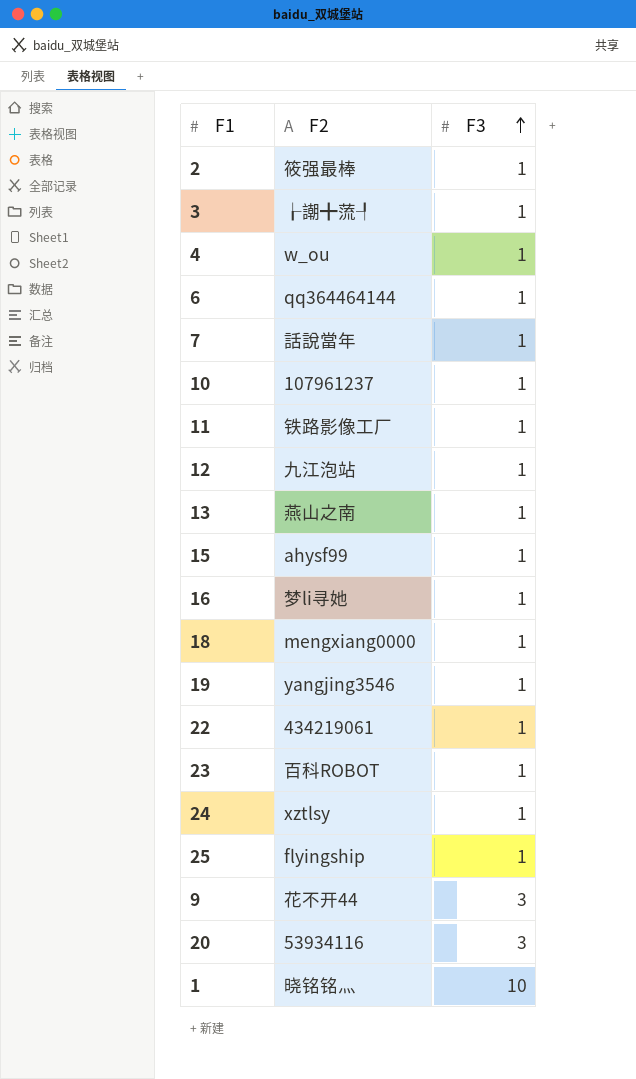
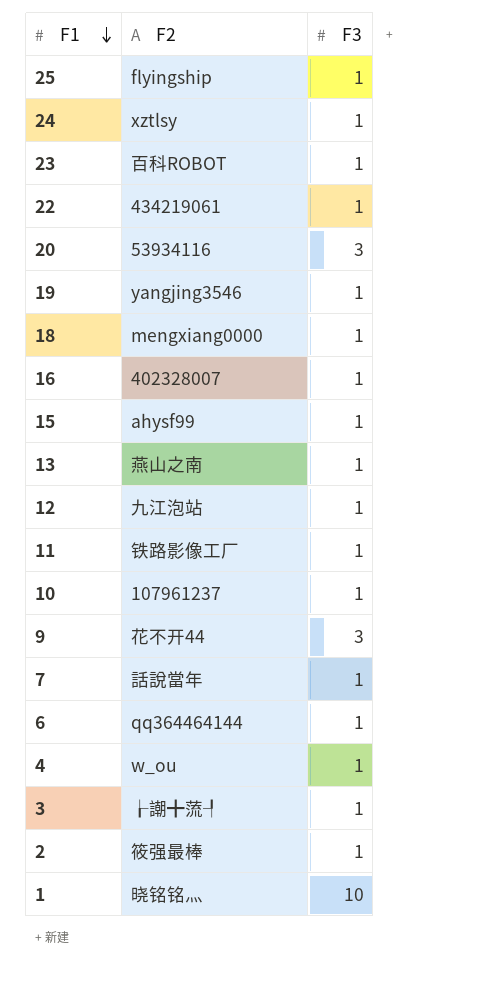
row order: F3 ascending -> F1 descending
16 | F2: 梦li寻她 -> 402328007

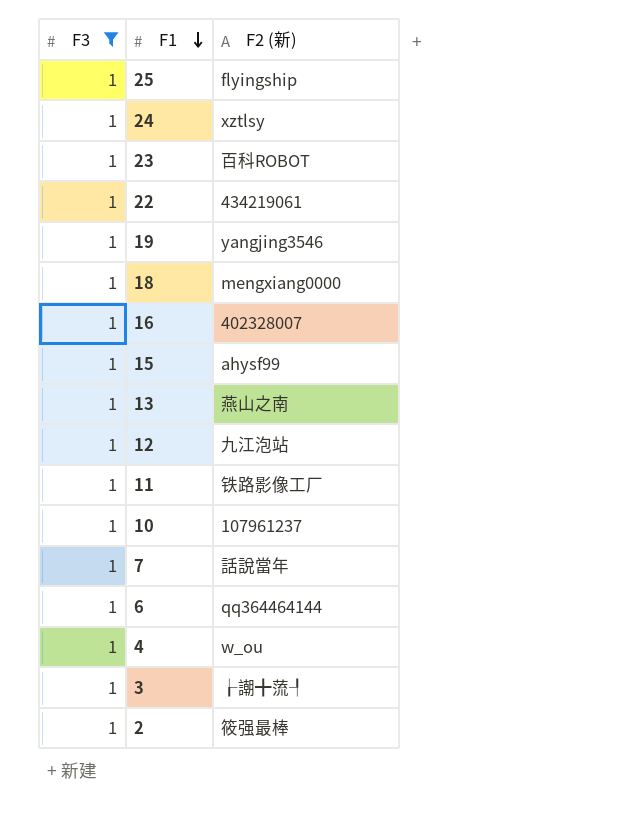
filter: none -> F3 = 1
column F3 | position: 3 -> 1
column name: F2 -> F2 (新)

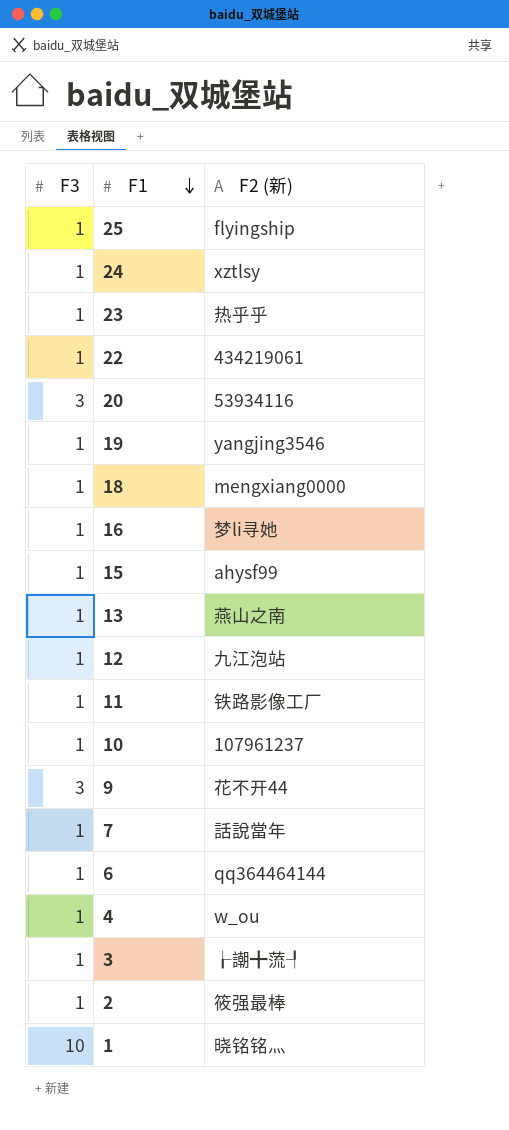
filter: F3 = 1 -> none
23 | F2 (新): 百科ROBOT -> 热乎乎
16 | F2 (新): 402328007 -> 梦li寻她

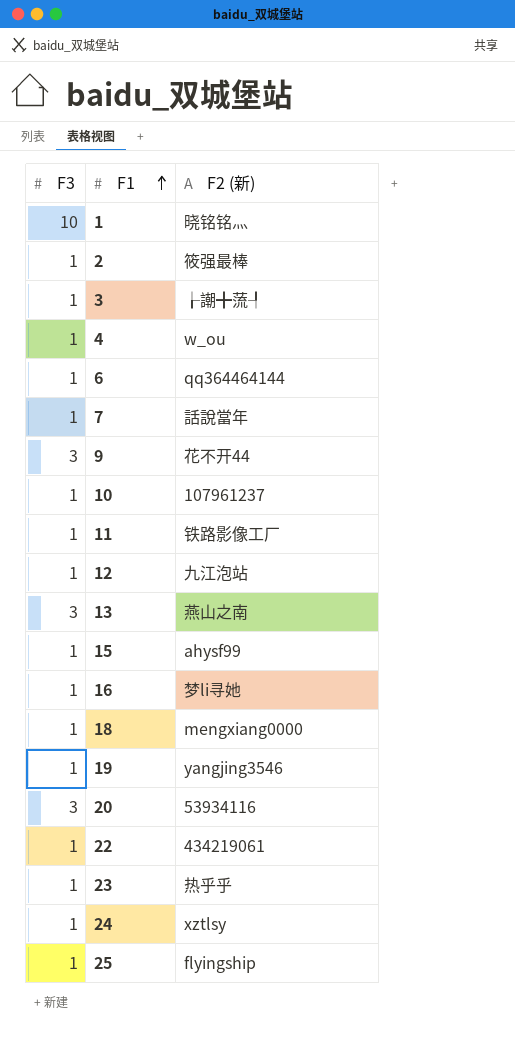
row order: F1 descending -> F1 ascending
13 | F3: 1 -> 3

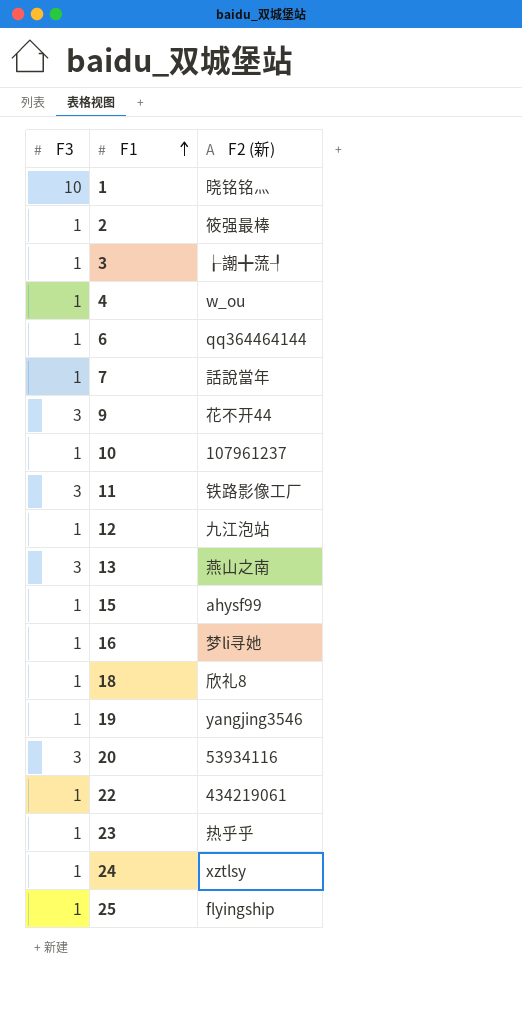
11 | F3: 1 -> 3
18 | F2 (新): mengxiang0000 -> 欣礼8

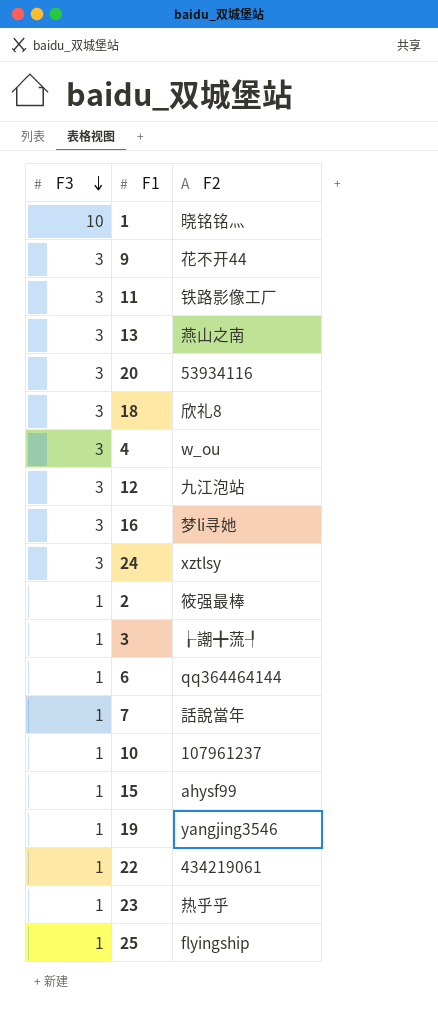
row order: F1 ascending -> F3 descending
column name: F2 (新) -> F2
18 | F3: 1 -> 3
4 | F3: 1 -> 3
12 | F3: 1 -> 3
16 | F3: 1 -> 3
24 | F3: 1 -> 3

